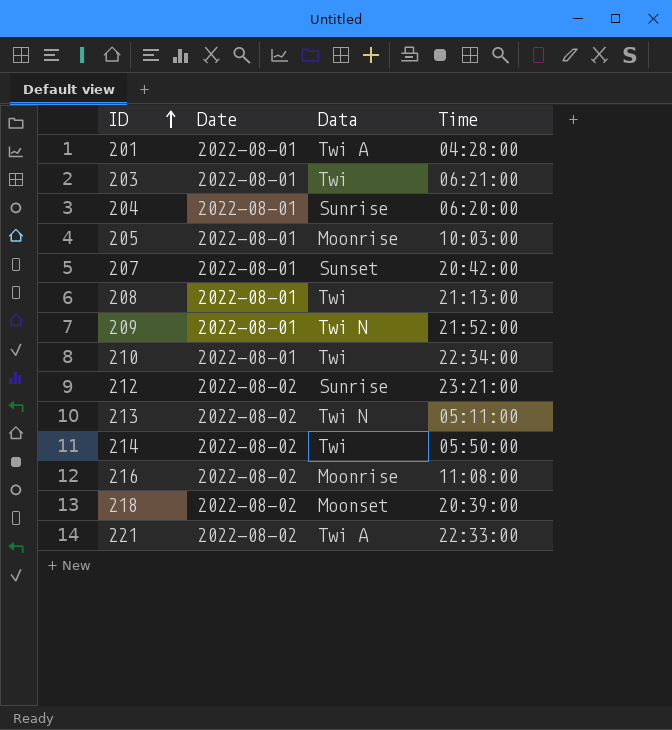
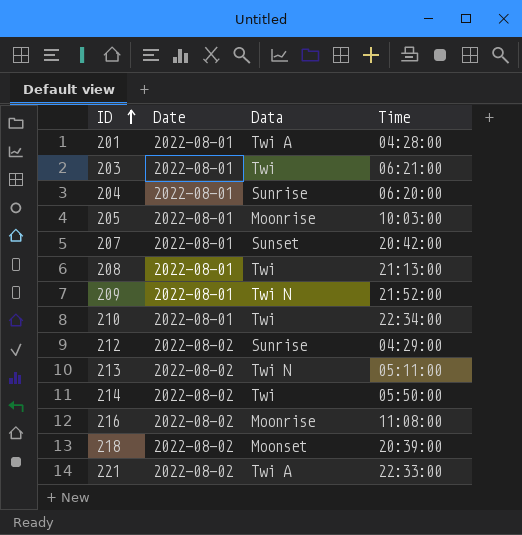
212 | Time: 23:21:00 -> 04:29:00

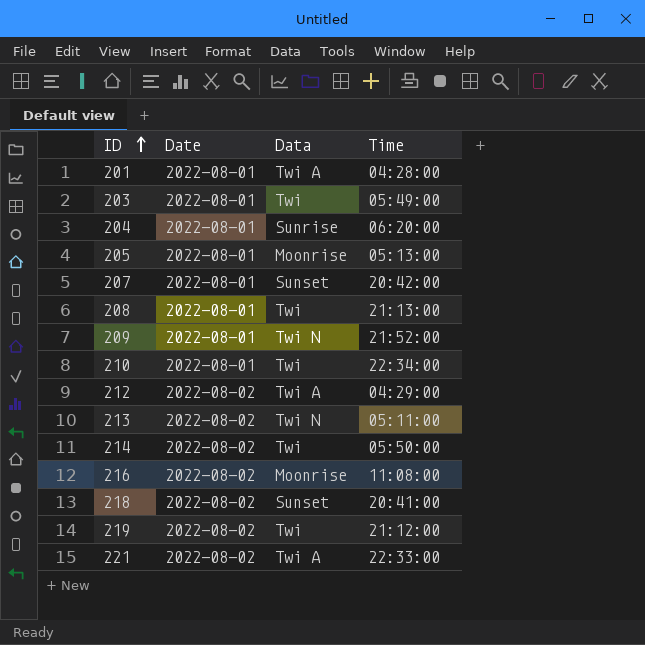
203 | Time: 06:21:00 -> 05:49:00
205 | Time: 10:03:00 -> 05:13:00
212 | Data: Sunrise -> Twi A
218 | Data: Moonset -> Sunset
218 | Time: 20:39:00 -> 20:41:00
row 219: none -> 2022-08-02 | Twi | 21:12:00

